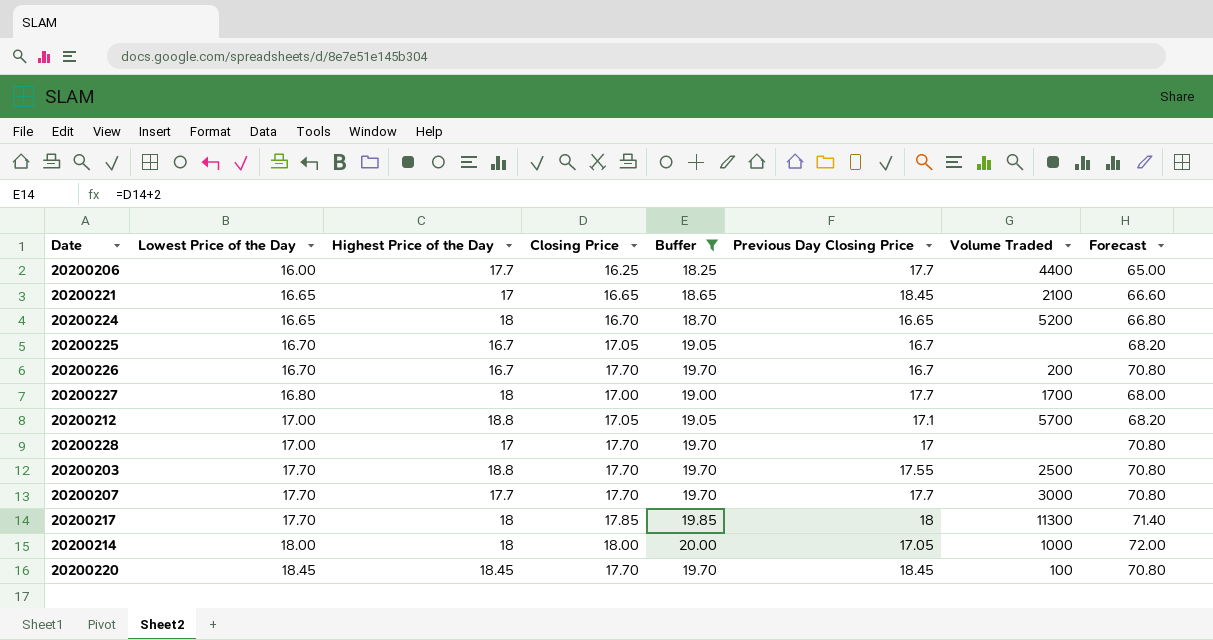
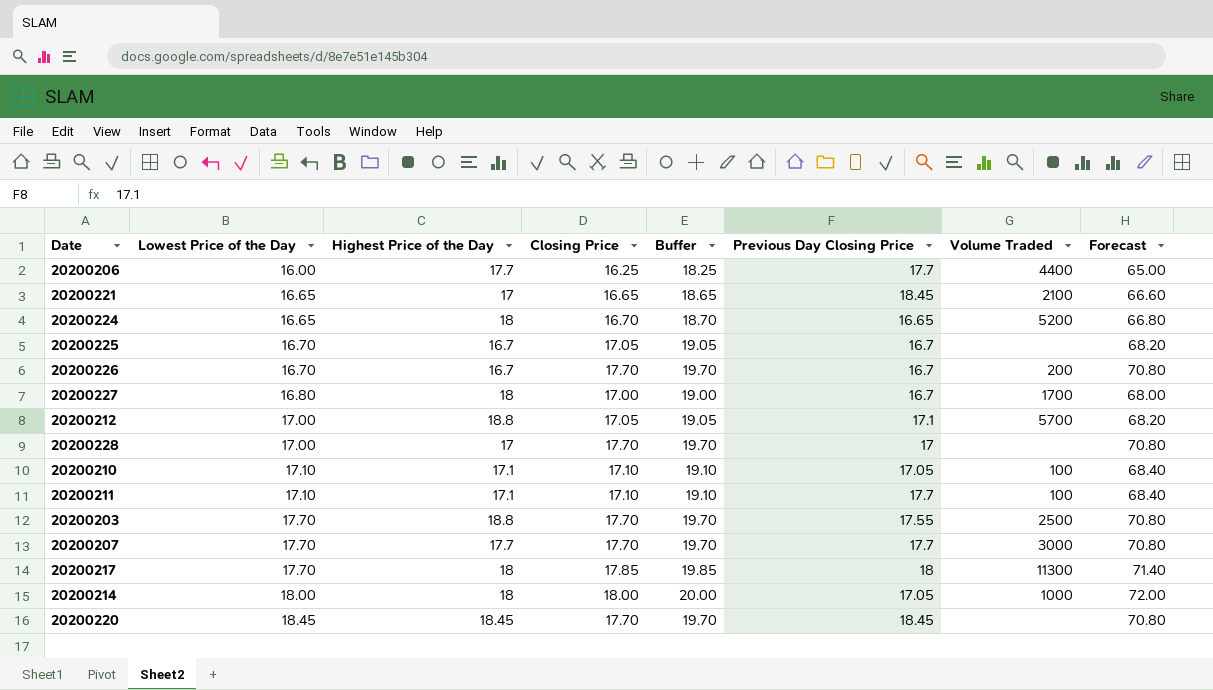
filter: Buffer != 19.10 -> none
20200227 | Previous Day Closing Price: 17.7 -> 16.7
20200220 | Volume Traded: 100 -> none

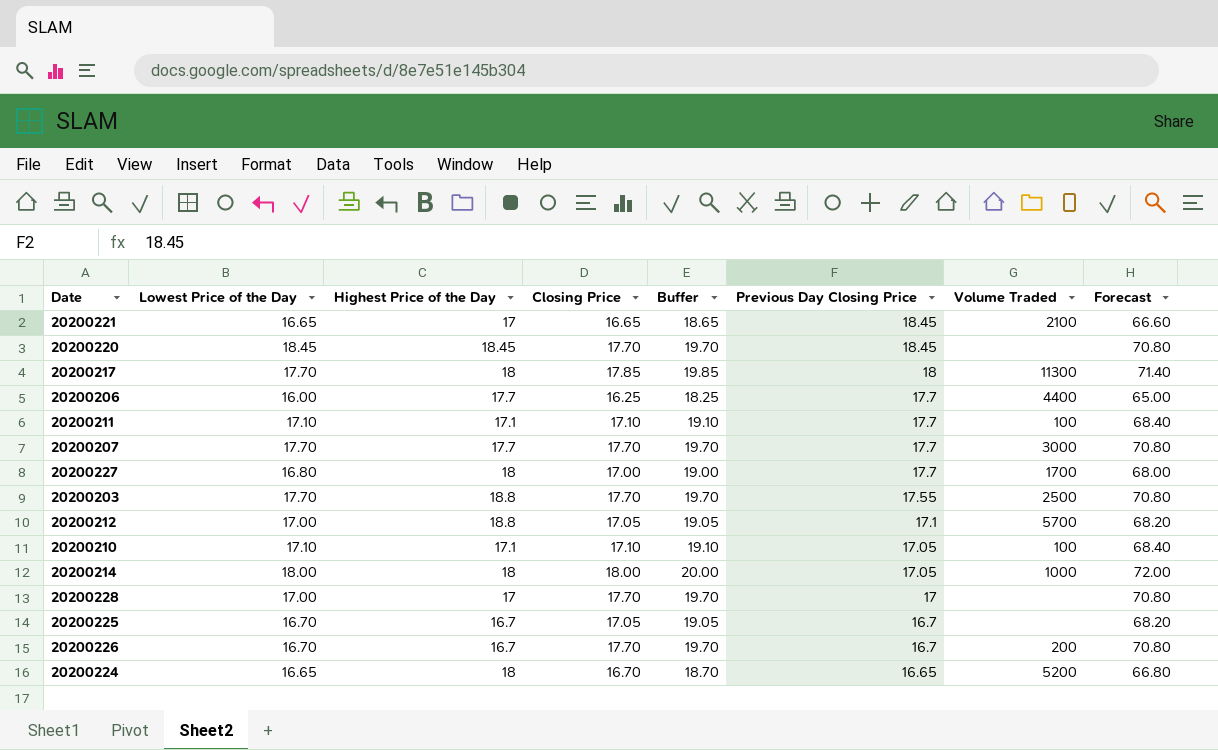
row order: Lowest Price of the Day ascending -> Previous Day Closing Price descending
20200227 | Previous Day Closing Price: 16.7 -> 17.7

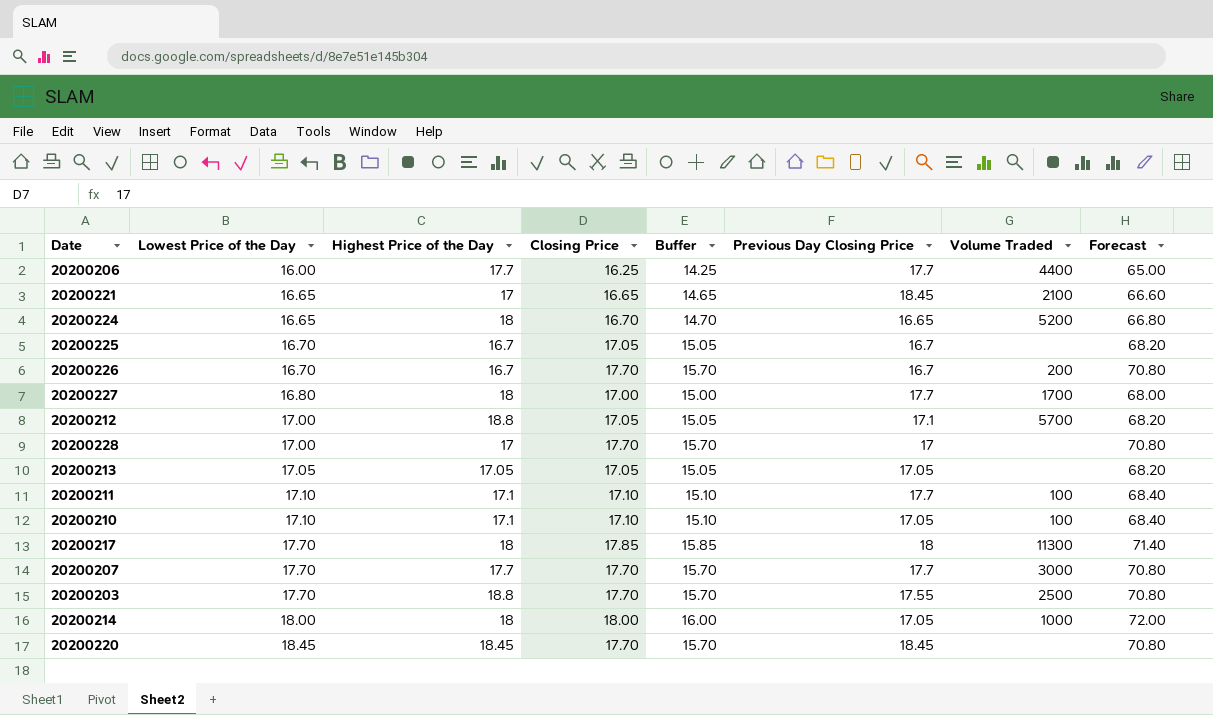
row order: Previous Day Closing Price descending -> Lowest Price of the Day ascending
column Buffer | formula: [Closing Price] + 2 -> [Closing Price] - 2
row 20200213: none -> 17.05 | 17.05 | 17.05 | 15.05 | 17.05 | none | 68.20

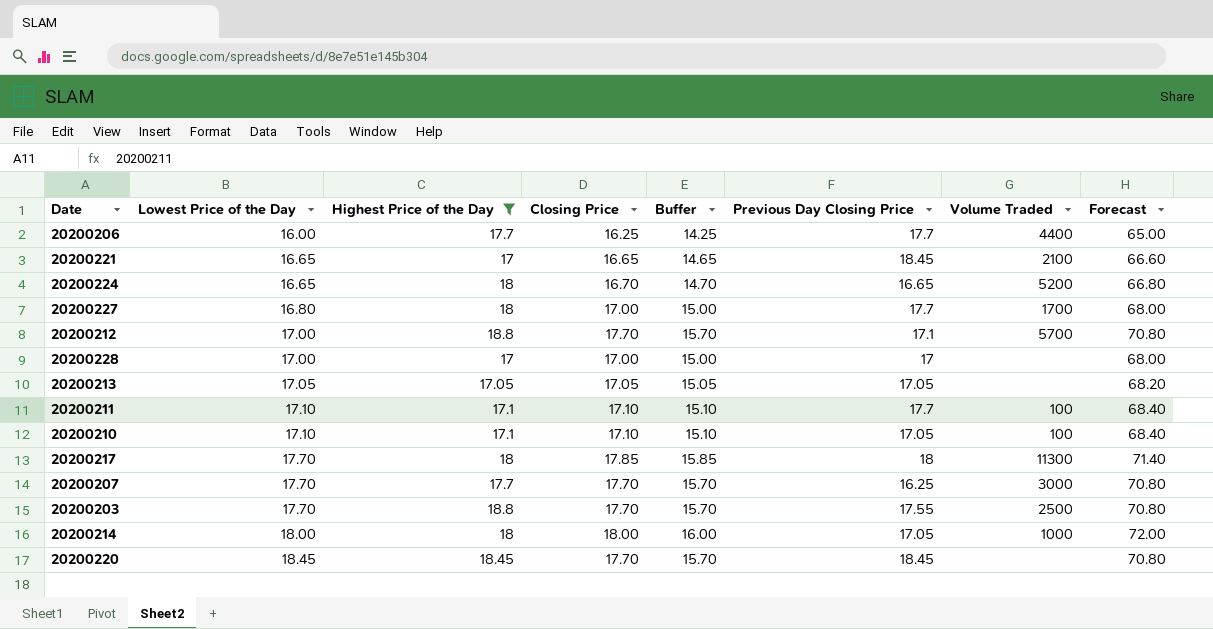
filter: none -> Highest Price of the Day != 16.7
20200212 | Closing Price: 17.05 -> 17.70
20200212 | Buffer: 15.05 -> 15.70
20200212 | Forecast: 68.20 -> 70.80
20200228 | Closing Price: 17.70 -> 17.00
20200228 | Buffer: 15.70 -> 15.00
20200228 | Forecast: 70.80 -> 68.00
20200207 | Previous Day Closing Price: 17.7 -> 16.25

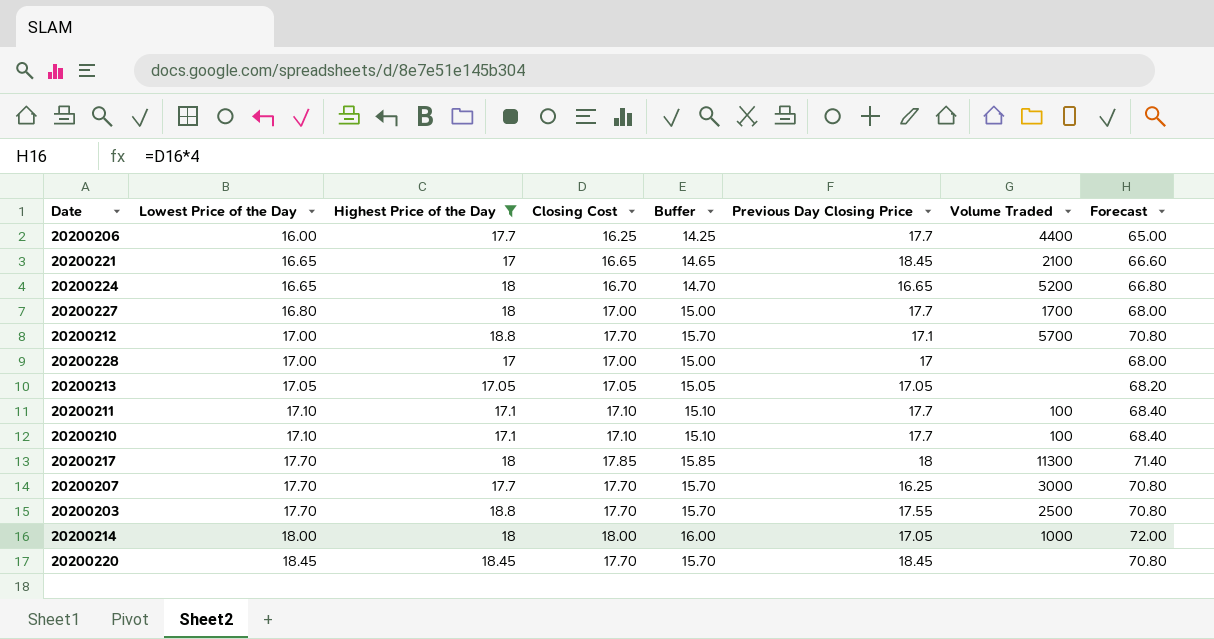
column name: Closing Price -> Closing Cost
20200210 | Previous Day Closing Price: 17.05 -> 17.7

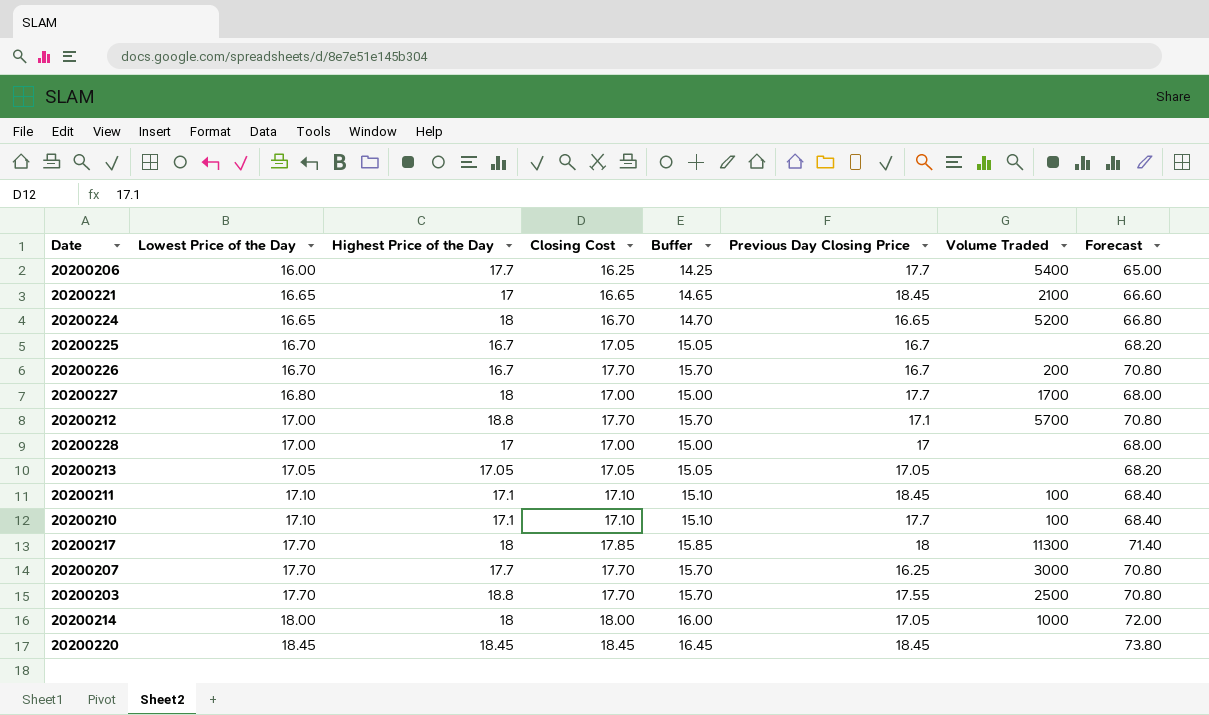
filter: Highest Price of the Day != 16.7 -> none
20200206 | Volume Traded: 4400 -> 5400
20200211 | Previous Day Closing Price: 17.7 -> 18.45
20200220 | Closing Cost: 17.70 -> 18.45
20200220 | Buffer: 15.70 -> 16.45
20200220 | Forecast: 70.80 -> 73.80

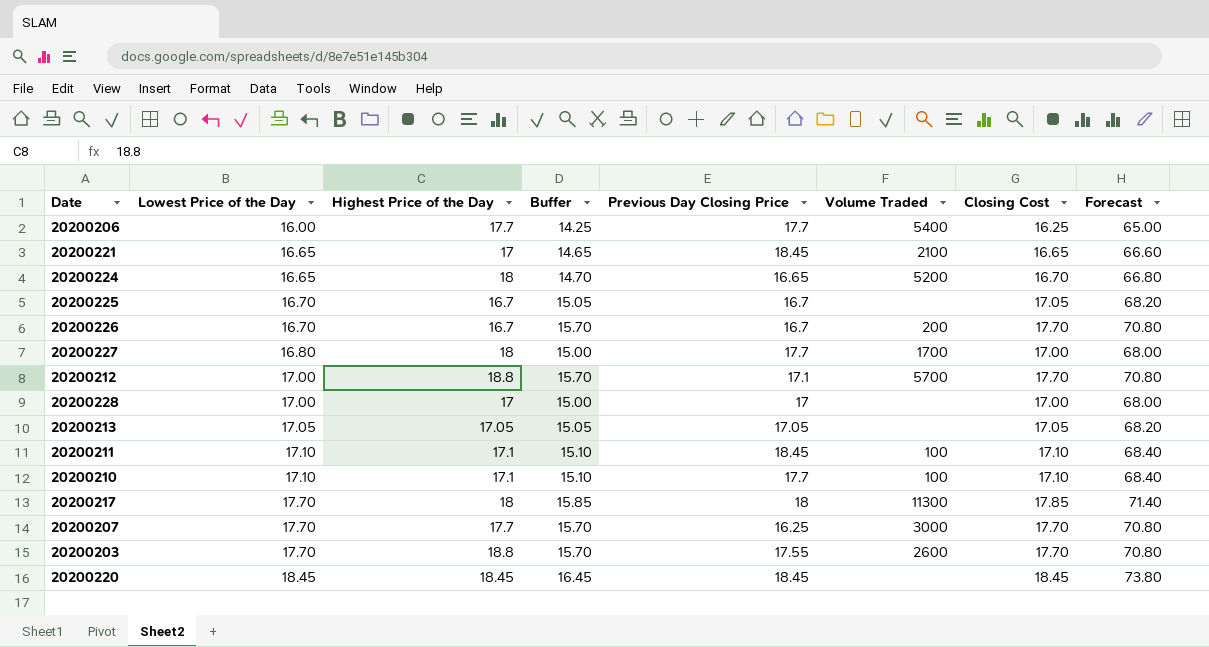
column Closing Cost | position: 4 -> 7
row 20200214: 18.00 | 18 | 18.00 | 16.00 | 17.05 | 1000 | 72.00 -> none
20200203 | Volume Traded: 2500 -> 2600

